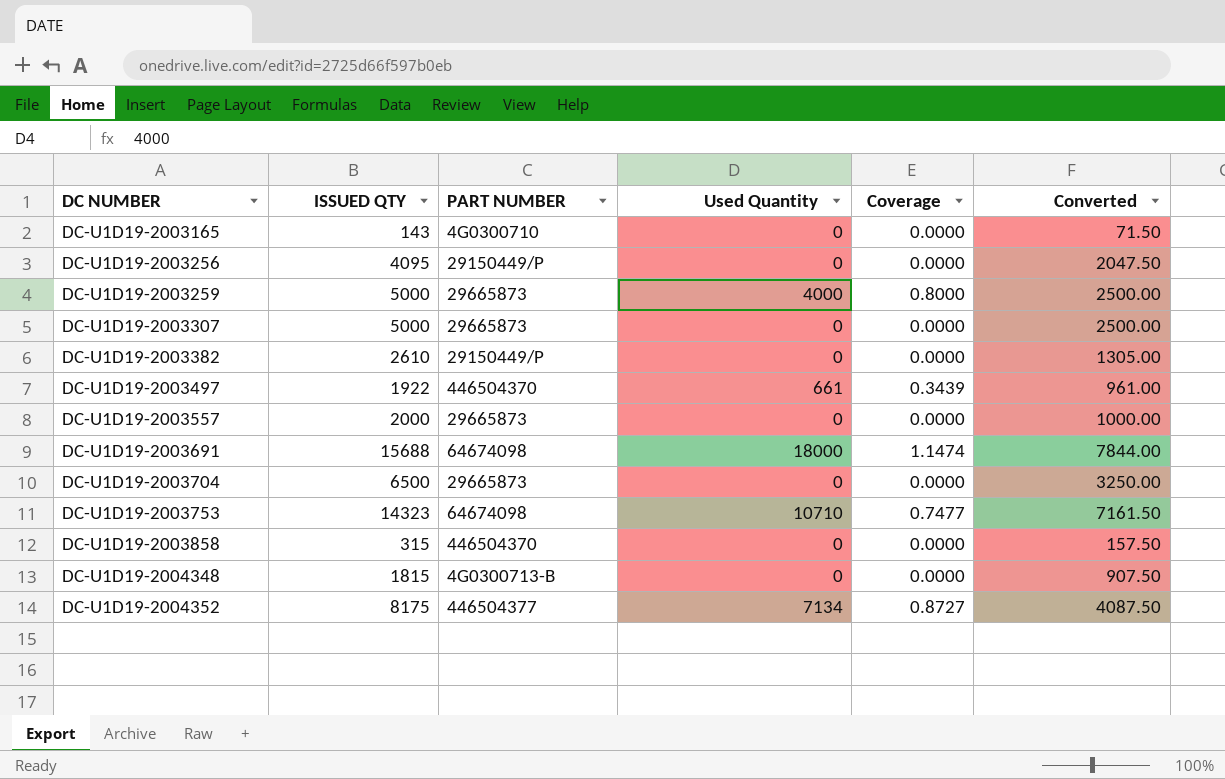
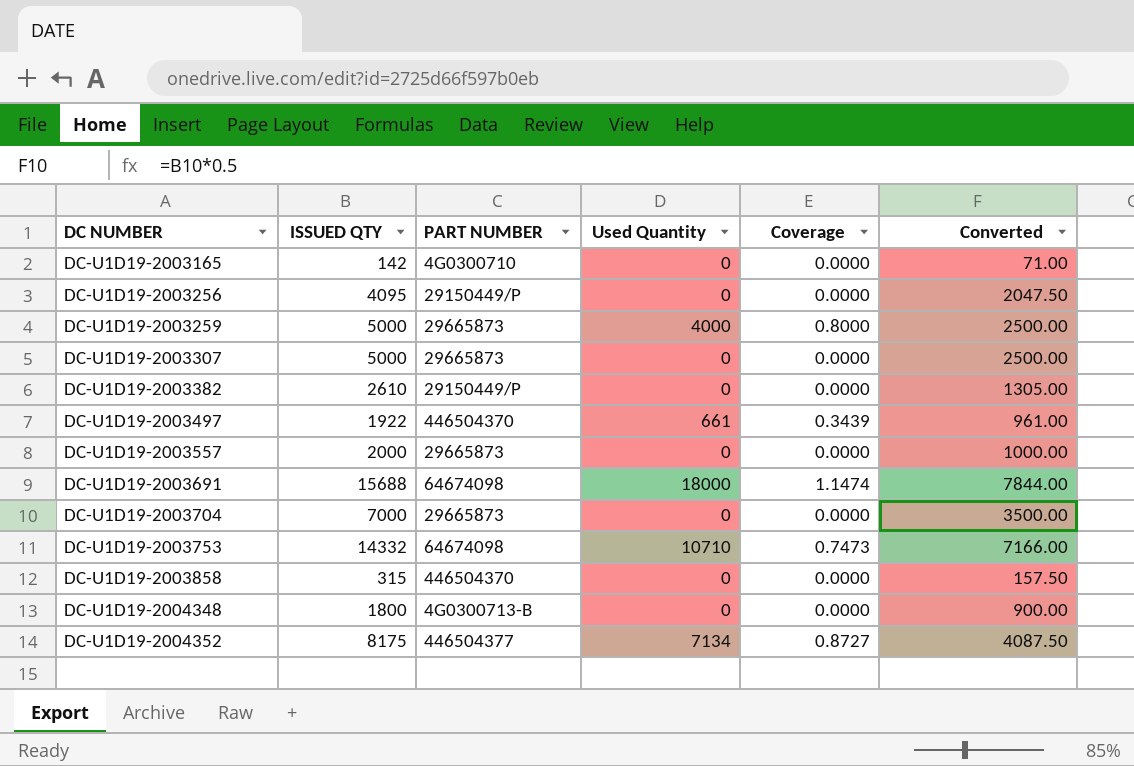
DC-U1D19-2003165 | ISSUED QTY: 143 -> 142
DC-U1D19-2003165 | Converted: 71.50 -> 71.00
DC-U1D19-2003704 | ISSUED QTY: 6500 -> 7000
DC-U1D19-2003704 | Converted: 3250.00 -> 3500.00
DC-U1D19-2003753 | ISSUED QTY: 14323 -> 14332
DC-U1D19-2003753 | Coverage: 0.7477 -> 0.7473
DC-U1D19-2003753 | Converted: 7161.50 -> 7166.00
DC-U1D19-2004348 | ISSUED QTY: 1815 -> 1800
DC-U1D19-2004348 | Converted: 907.50 -> 900.00

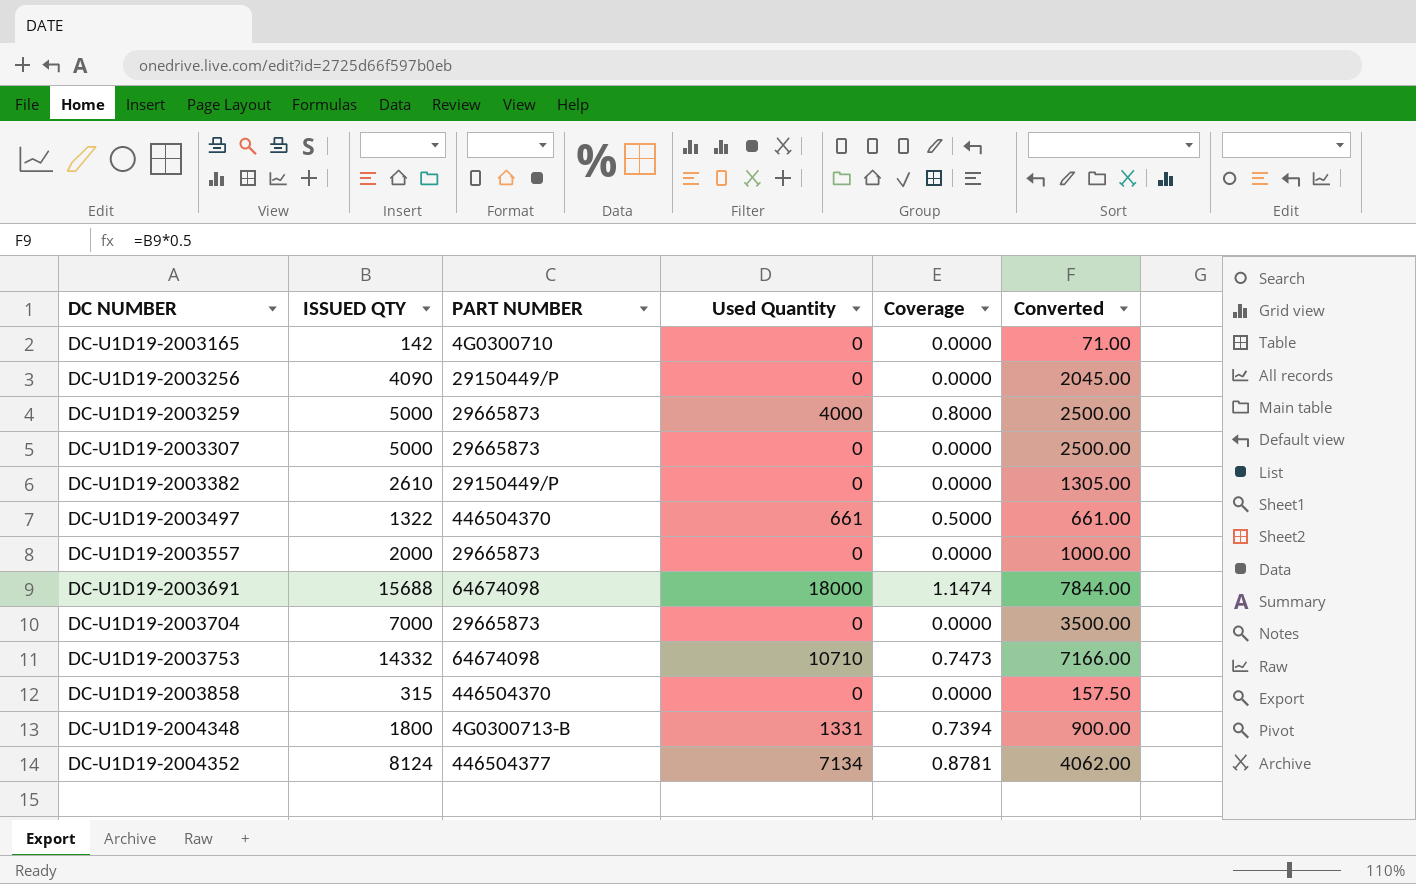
DC-U1D19-2003256 | ISSUED QTY: 4095 -> 4090
DC-U1D19-2003256 | Converted: 2047.50 -> 2045.00
DC-U1D19-2003497 | ISSUED QTY: 1922 -> 1322
DC-U1D19-2003497 | Coverage: 0.3439 -> 0.5000
DC-U1D19-2003497 | Converted: 961.00 -> 661.00
DC-U1D19-2004348 | Used Quantity: 0 -> 1331
DC-U1D19-2004348 | Coverage: 0.0000 -> 0.7394
DC-U1D19-2004352 | ISSUED QTY: 8175 -> 8124
DC-U1D19-2004352 | Coverage: 0.8727 -> 0.8781
DC-U1D19-2004352 | Converted: 4087.50 -> 4062.00

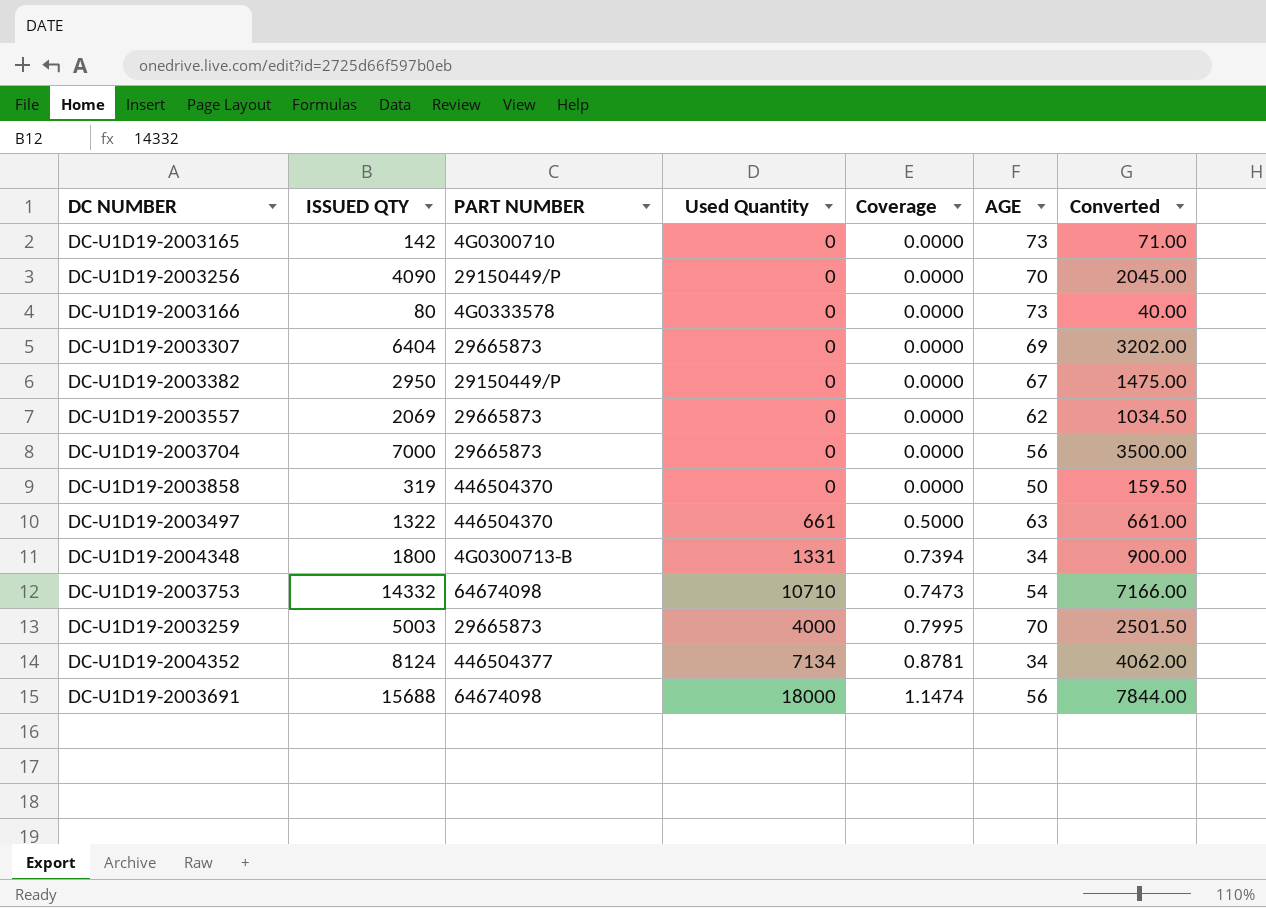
row order: DC NUMBER ascending -> Coverage ascending
column AGE | position: none -> 6
row DC-U1D19-2003166: none -> 80 | 4G0333578 | 0 | 0.0000 | 73 | 40.00
DC-U1D19-2003307 | ISSUED QTY: 5000 -> 6404
DC-U1D19-2003307 | Converted: 2500.00 -> 3202.00
DC-U1D19-2003382 | ISSUED QTY: 2610 -> 2950
DC-U1D19-2003382 | Converted: 1305.00 -> 1475.00
DC-U1D19-2003557 | ISSUED QTY: 2000 -> 2069
DC-U1D19-2003557 | Converted: 1000.00 -> 1034.50
DC-U1D19-2003858 | ISSUED QTY: 315 -> 319
DC-U1D19-2003858 | Converted: 157.50 -> 159.50
DC-U1D19-2003259 | ISSUED QTY: 5000 -> 5003
DC-U1D19-2003259 | Coverage: 0.8000 -> 0.7995
DC-U1D19-2003259 | Converted: 2500.00 -> 2501.50

